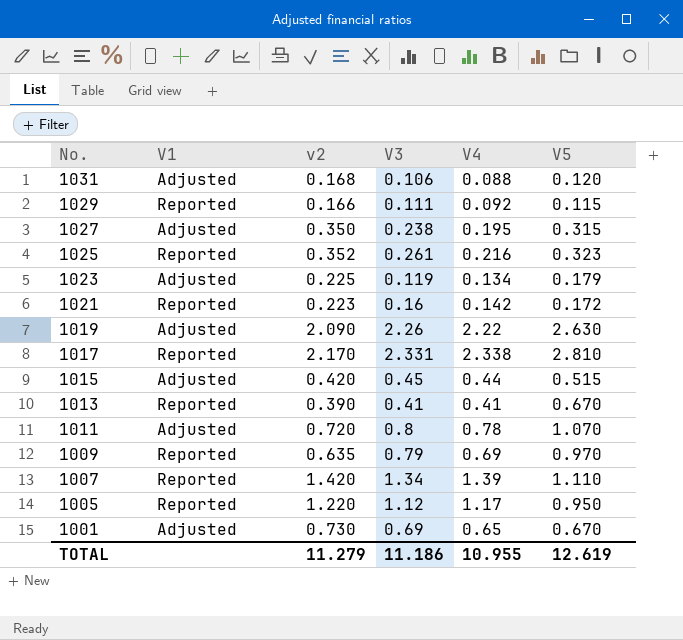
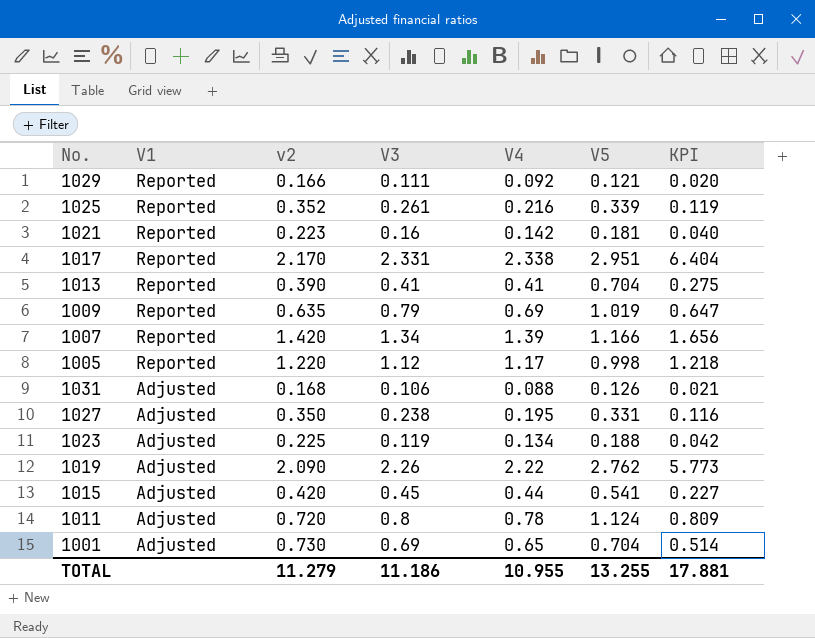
row order: No. descending -> V1 descending
column KPI | formula: none -> [v2] * [V5]
1029 | V5: 0.115 -> 0.121
1025 | V5: 0.323 -> 0.339
1021 | V5: 0.172 -> 0.181
1017 | V5: 2.810 -> 2.951
1013 | V5: 0.670 -> 0.704
1009 | V5: 0.970 -> 1.019
1007 | V5: 1.110 -> 1.166
1005 | V5: 0.950 -> 0.998
1031 | V5: 0.120 -> 0.126
1027 | V5: 0.315 -> 0.331
1023 | V5: 0.179 -> 0.188
1019 | V5: 2.630 -> 2.762
1015 | V5: 0.515 -> 0.541
1011 | V5: 1.070 -> 1.124
1001 | V5: 0.670 -> 0.704
TOTAL | V5: 12.619 -> 13.255

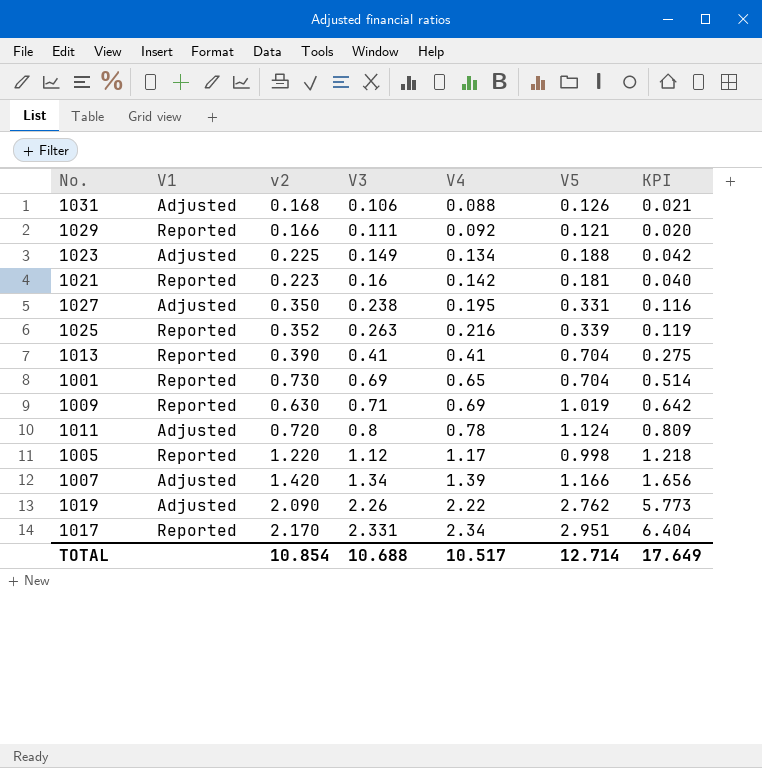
row order: V1 descending -> V3 ascending
row 1015: Adjusted | 0.420 | 0.45 | 0.44 | 0.541 | 0.227 -> none
1023 | V3: 0.119 -> 0.149
1025 | V3: 0.261 -> 0.263
1001 | V1: Adjusted -> Reported
1009 | v2: 0.635 -> 0.630
1009 | V3: 0.79 -> 0.71
1009 | KPI: 0.647 -> 0.642
1007 | V1: Reported -> Adjusted
1017 | V4: 2.338 -> 2.34
TOTAL | v2: 11.279 -> 10.854
TOTAL | V3: 11.186 -> 10.688
TOTAL | V4: 10.955 -> 10.517
TOTAL | V5: 13.255 -> 12.714
TOTAL | KPI: 17.881 -> 17.649

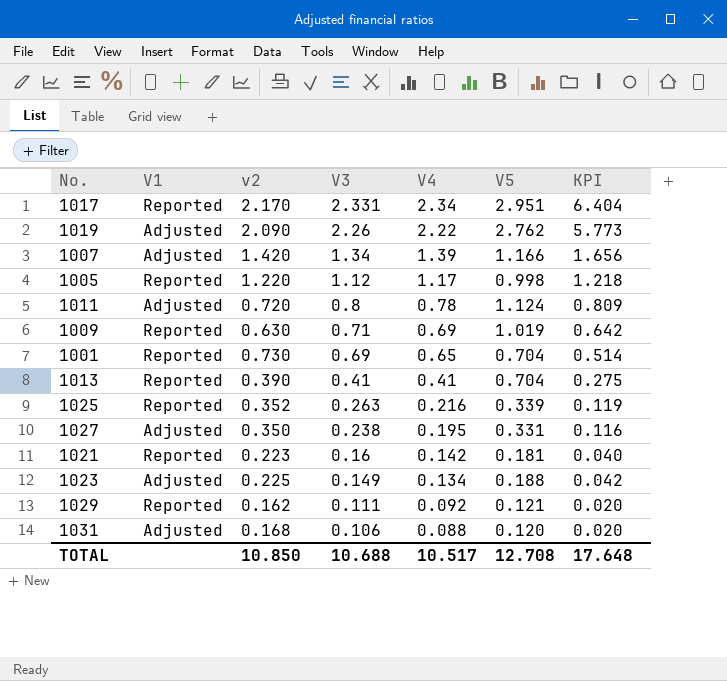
row order: V3 ascending -> V3 descending
1029 | v2: 0.166 -> 0.162
1031 | V5: 0.126 -> 0.120
1031 | KPI: 0.021 -> 0.020
TOTAL | v2: 10.854 -> 10.850
TOTAL | V5: 12.714 -> 12.708
TOTAL | KPI: 17.649 -> 17.648

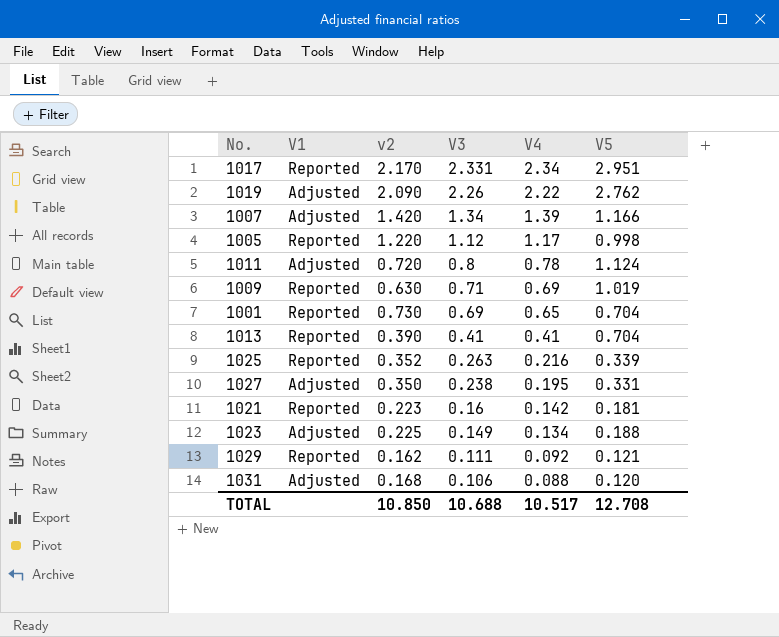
column KPI | formula: [v2] * [V5] -> none

